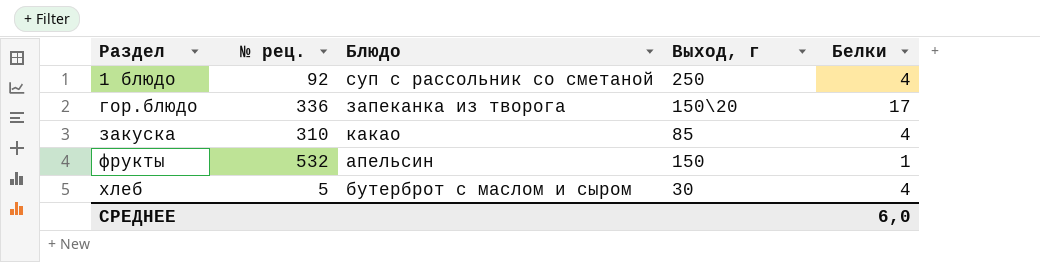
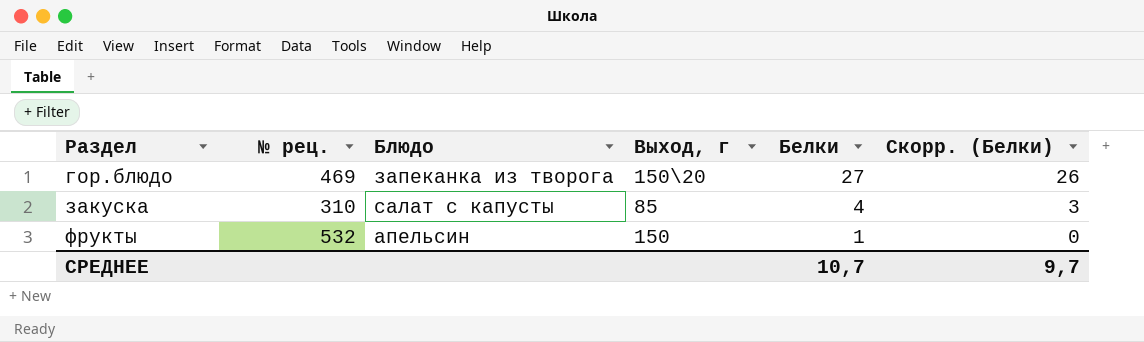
column Скорр. (Белки) | formula: none -> [Белки] - 1
row 1 блюдо: 92 | суп с рассольник со сметаной | 250 | 4 -> none
row хлеб: 5 | бутерброт с маслом и сыром | 30 | 4 -> none
гор.блюдо | № рец.: 336 -> 469
гор.блюдо | Белки: 17 -> 27
закуска | Блюдо: какао -> салат с капусты
СРЕДНЕЕ | Белки: 6,0 -> 10,7

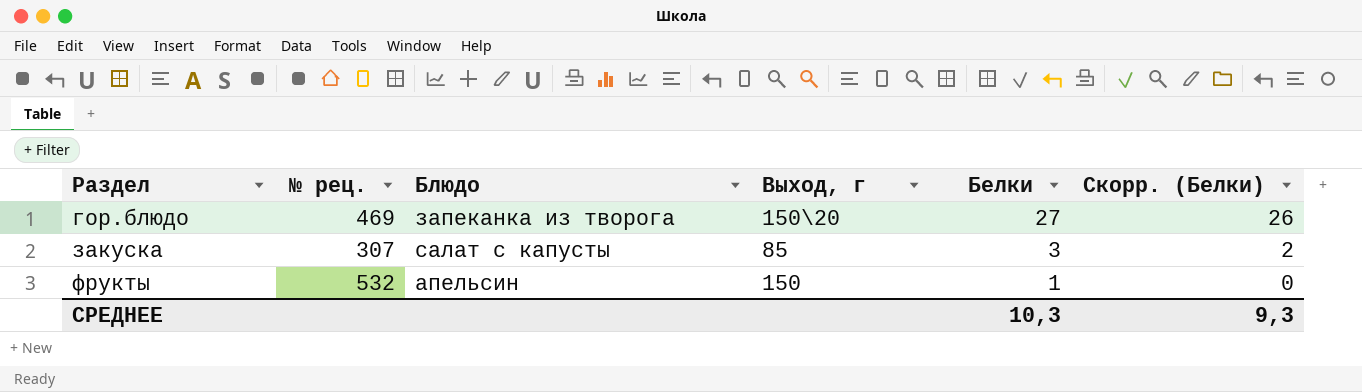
закуска | № рец.: 310 -> 307
закуска | Белки: 4 -> 3
закуска | Скорр. (Белки): 3 -> 2
СРЕДНЕЕ | Белки: 10,7 -> 10,3
СРЕДНЕЕ | Скорр. (Белки): 9,7 -> 9,3

